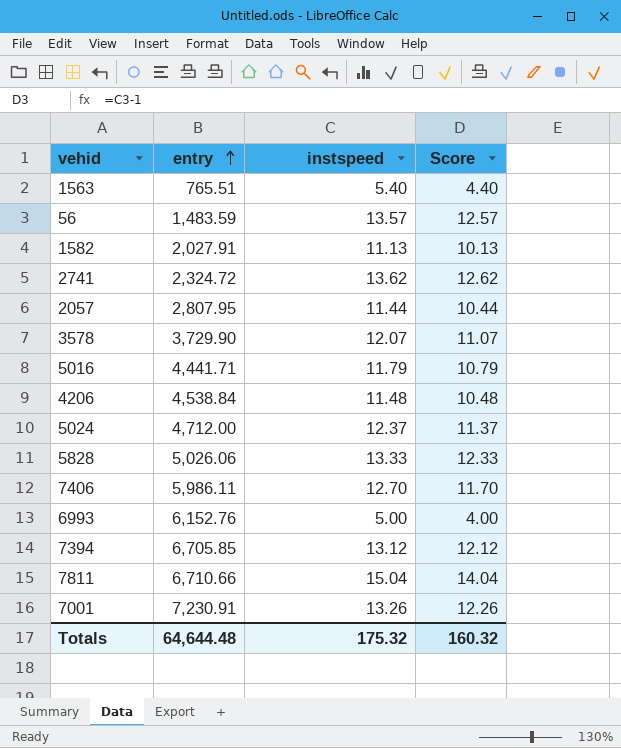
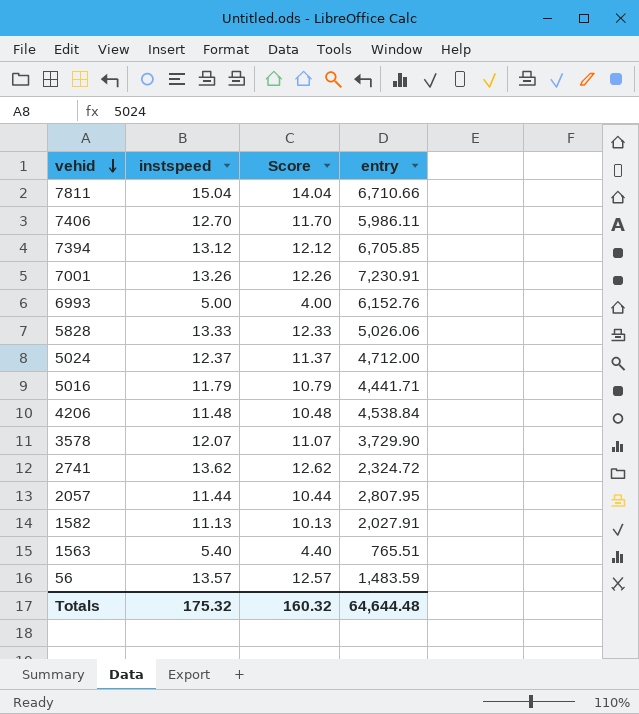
row order: entry ascending -> vehid descending
column entry | position: 2 -> 4

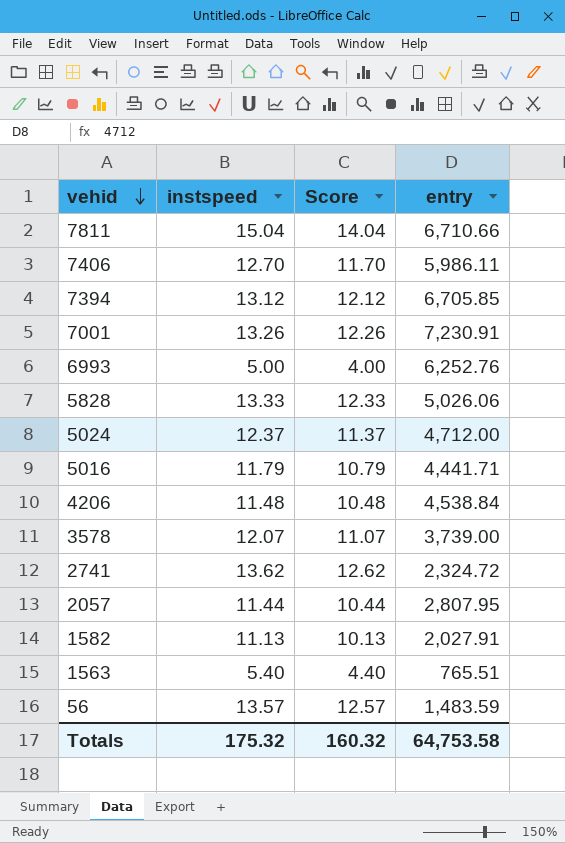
6993 | entry: 6,152.76 -> 6,252.76
3578 | entry: 3,729.90 -> 3,739.00
Totals | entry: 64,644.48 -> 64,753.58

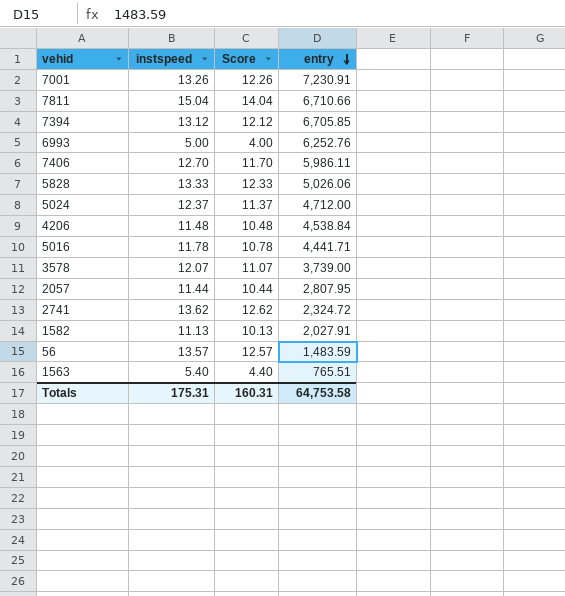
row order: vehid descending -> entry descending
5016 | instspeed: 11.79 -> 11.78
5016 | Score: 10.79 -> 10.78
Totals | instspeed: 175.32 -> 175.31
Totals | Score: 160.32 -> 160.31

